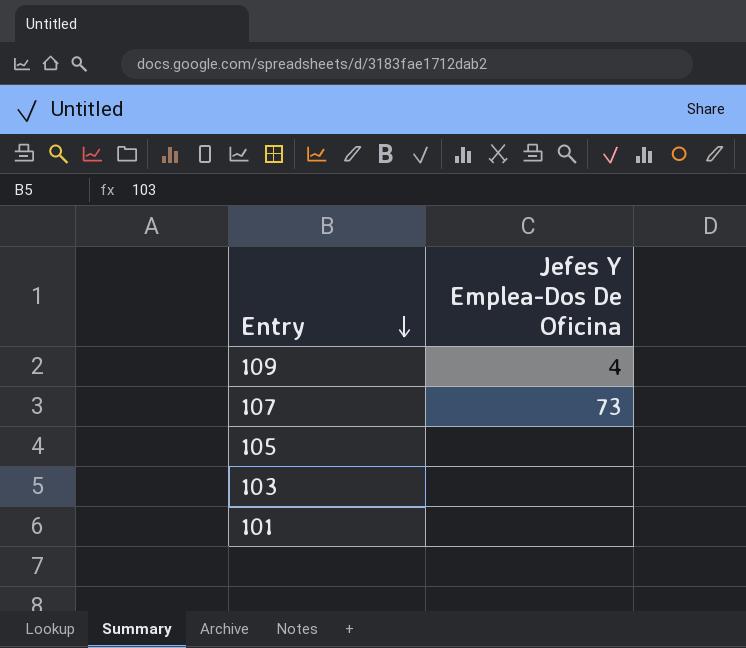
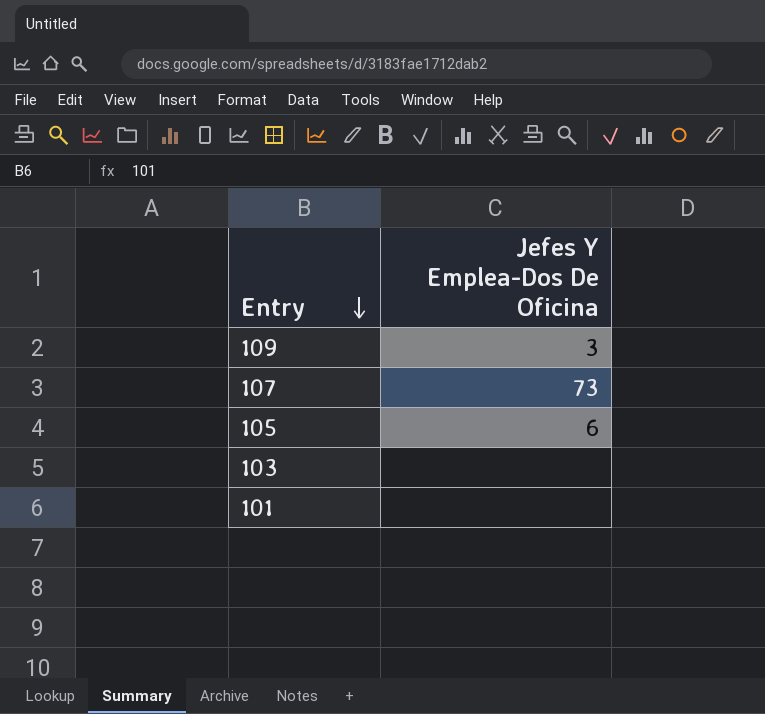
109 | Jefes Y Emplea-Dos De Oficina: 4 -> 3
105 | Jefes Y Emplea-Dos De Oficina: none -> 6

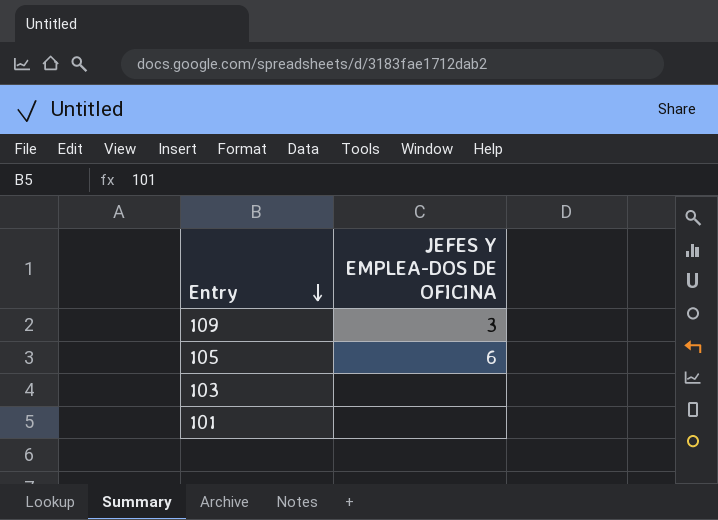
column name: Jefes Y Emplea-Dos De Oficina -> JEFES Y EMPLEA-DOS DE OFICINA
row 107: 73 -> none

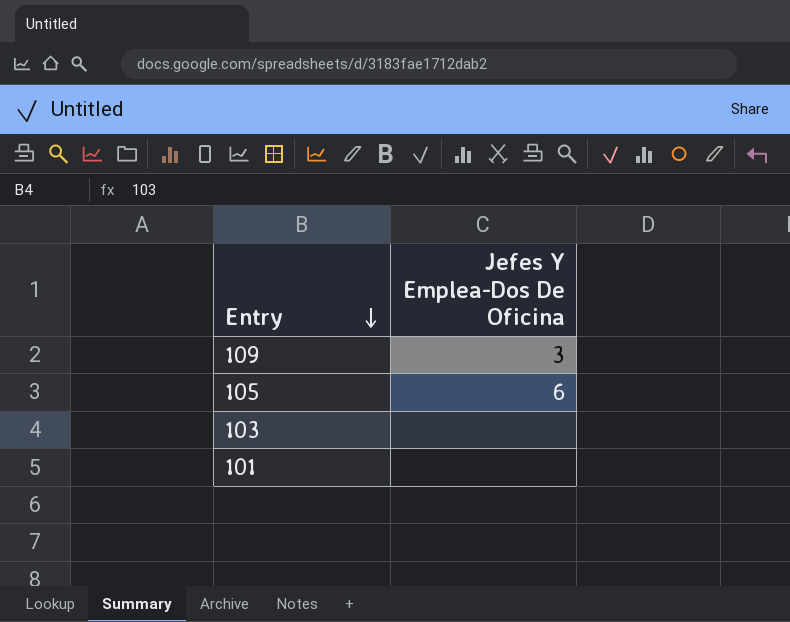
column name: JEFES Y EMPLEA-DOS DE OFICINA -> Jefes Y Emplea-Dos De Oficina

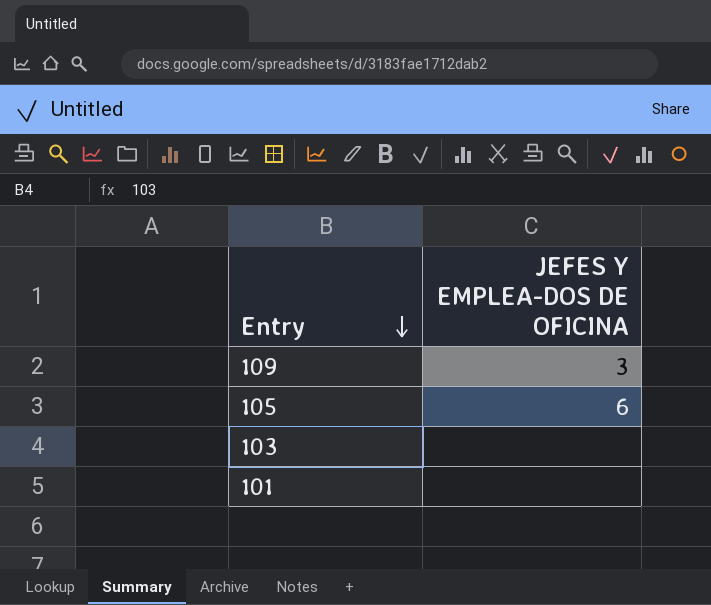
column name: Jefes Y Emplea-Dos De Oficina -> JEFES Y EMPLEA-DOS DE OFICINA

